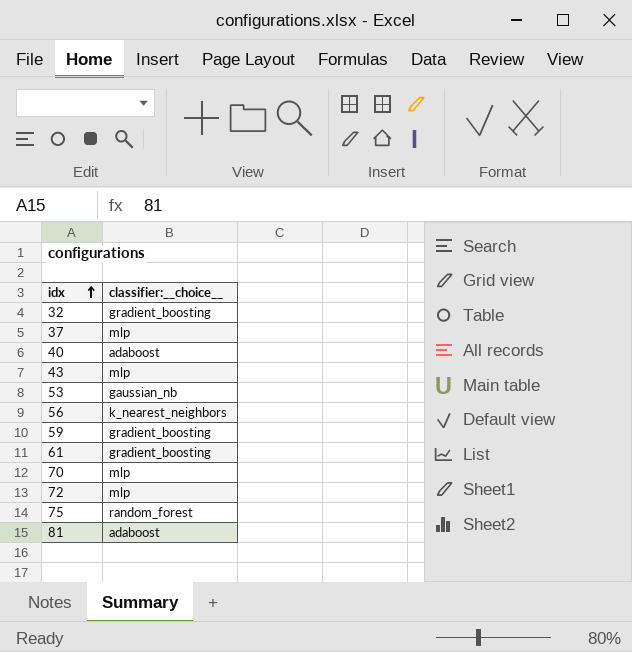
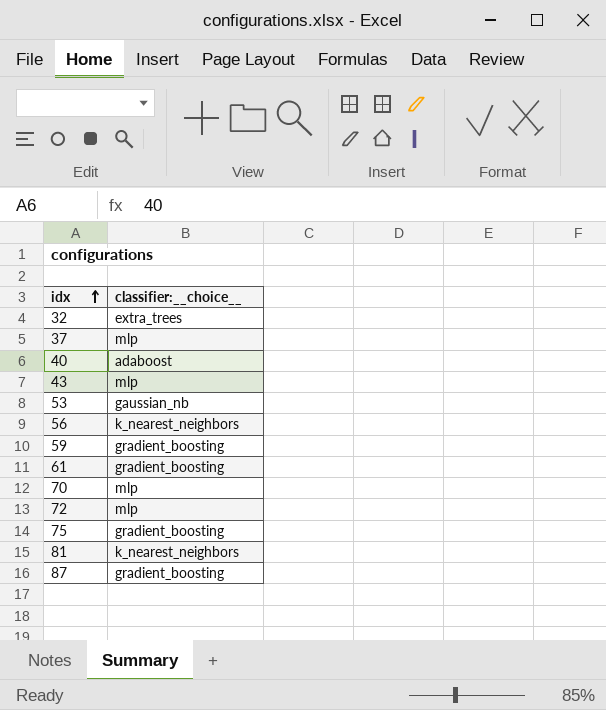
32 | classifier:__choice__: gradient_boosting -> extra_trees
75 | classifier:__choice__: random_forest -> gradient_boosting
81 | classifier:__choice__: adaboost -> k_nearest_neighbors
row 87: none -> gradient_boosting

